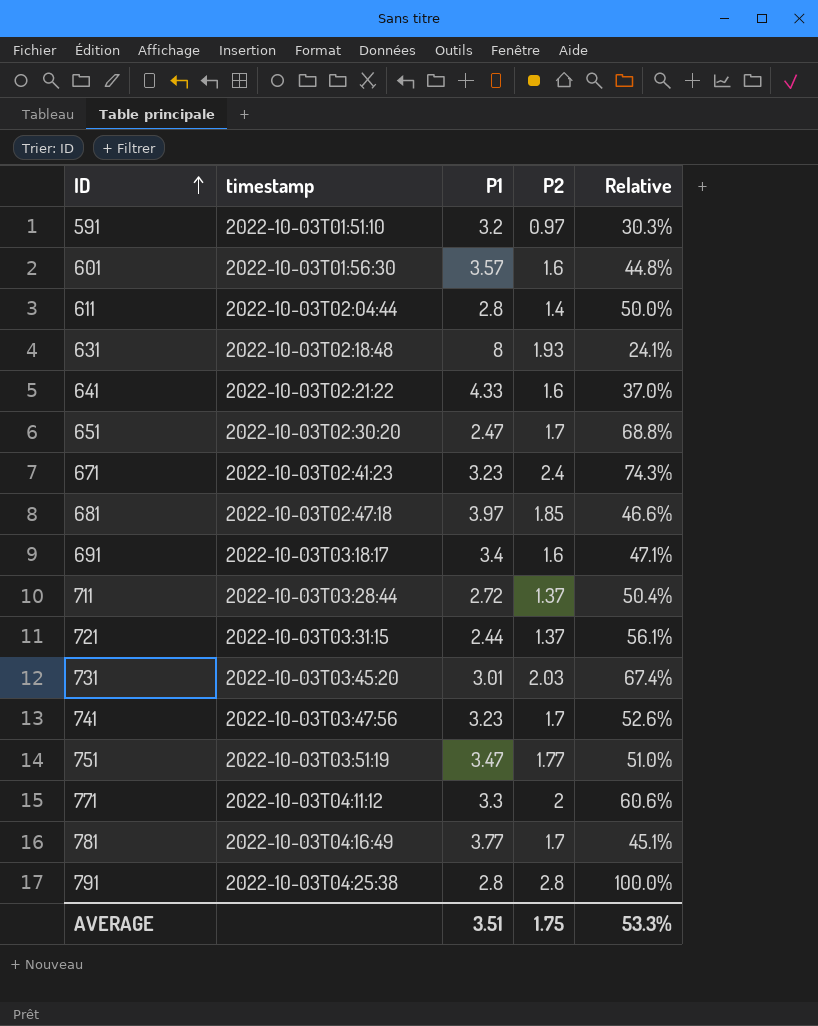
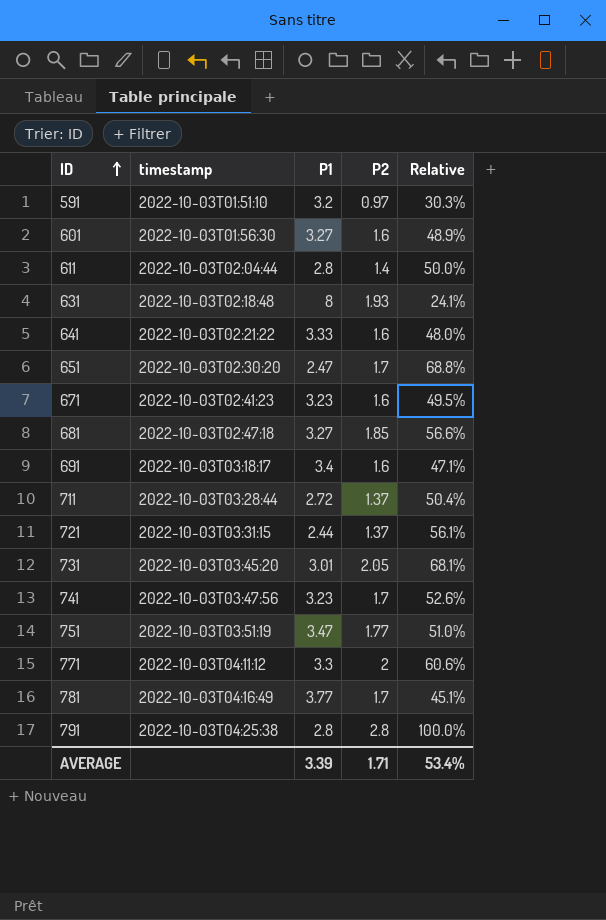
601 | P1: 3.57 -> 3.27
601 | Relative: 44.8% -> 48.9%
641 | P1: 4.33 -> 3.33
641 | Relative: 37.0% -> 48.0%
671 | P2: 2.4 -> 1.6
671 | Relative: 74.3% -> 49.5%
681 | P1: 3.97 -> 3.27
681 | Relative: 46.6% -> 56.6%
731 | P2: 2.03 -> 2.05
731 | Relative: 67.4% -> 68.1%
AVERAGE | P1: 3.51 -> 3.39
AVERAGE | P2: 1.75 -> 1.71
AVERAGE | Relative: 53.3% -> 53.4%

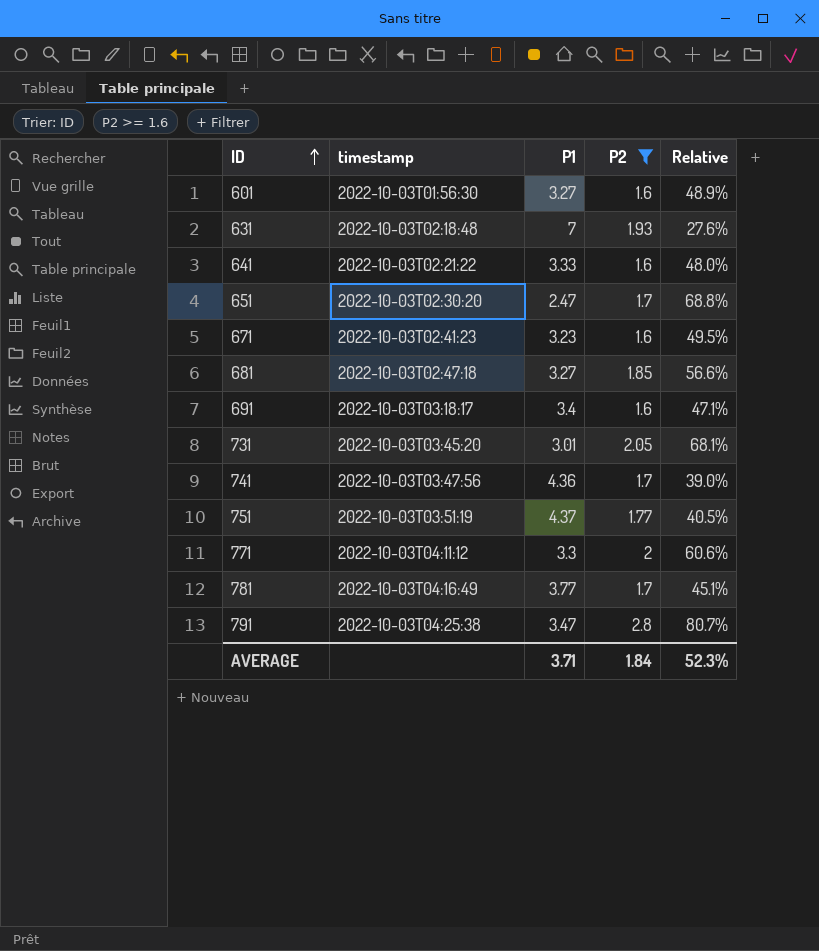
filter: none -> P2 >= 1.6
631 | P1: 8 -> 7
631 | Relative: 24.1% -> 27.6%
741 | P1: 3.23 -> 4.36
741 | Relative: 52.6% -> 39.0%
751 | P1: 3.47 -> 4.37
751 | Relative: 51.0% -> 40.5%
791 | P1: 2.8 -> 3.47
791 | Relative: 100.0% -> 80.7%
AVERAGE | P1: 3.39 -> 3.71
AVERAGE | P2: 1.71 -> 1.84
AVERAGE | Relative: 53.4% -> 52.3%

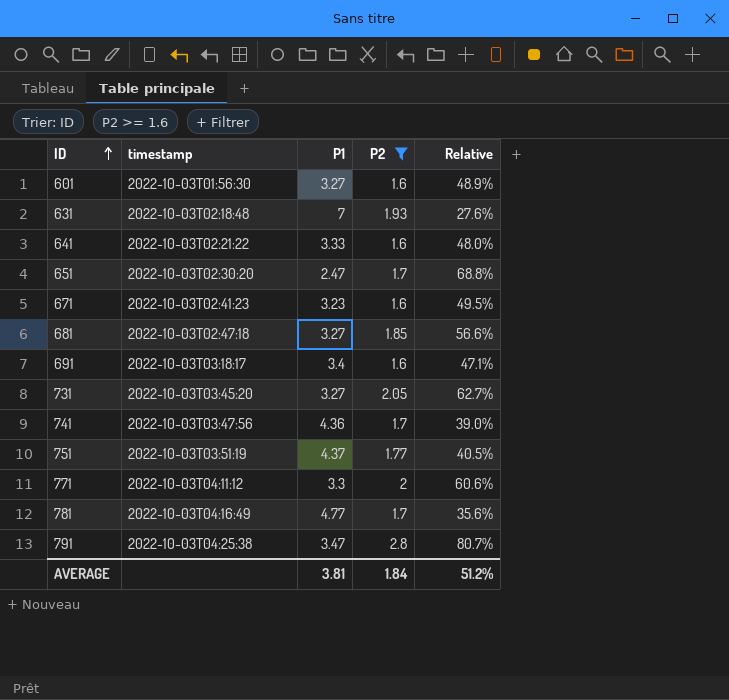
731 | P1: 3.01 -> 3.27
731 | Relative: 68.1% -> 62.7%
781 | P1: 3.77 -> 4.77
781 | Relative: 45.1% -> 35.6%
AVERAGE | P1: 3.71 -> 3.81
AVERAGE | Relative: 52.3% -> 51.2%

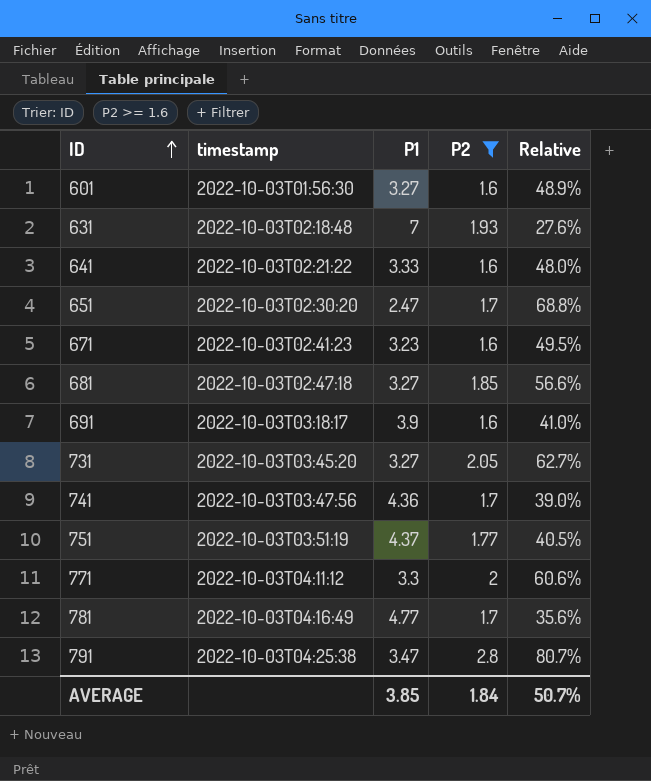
691 | P1: 3.4 -> 3.9
691 | Relative: 47.1% -> 41.0%
AVERAGE | P1: 3.81 -> 3.85
AVERAGE | Relative: 51.2% -> 50.7%

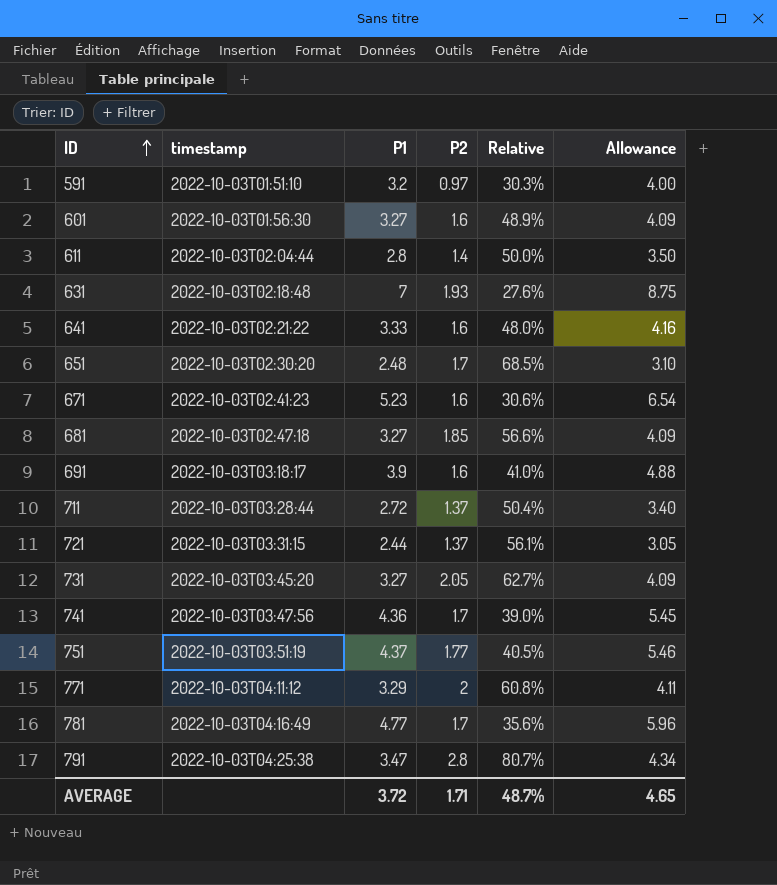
filter: P2 >= 1.6 -> none
column Allowance | formula: none -> [P1] * 1.25
651 | P1: 2.47 -> 2.48
651 | Relative: 68.8% -> 68.5%
671 | P1: 3.23 -> 5.23
671 | Relative: 49.5% -> 30.6%
771 | P1: 3.3 -> 3.29
771 | Relative: 60.6% -> 60.8%
AVERAGE | P1: 3.85 -> 3.72
AVERAGE | P2: 1.84 -> 1.71
AVERAGE | Relative: 50.7% -> 48.7%

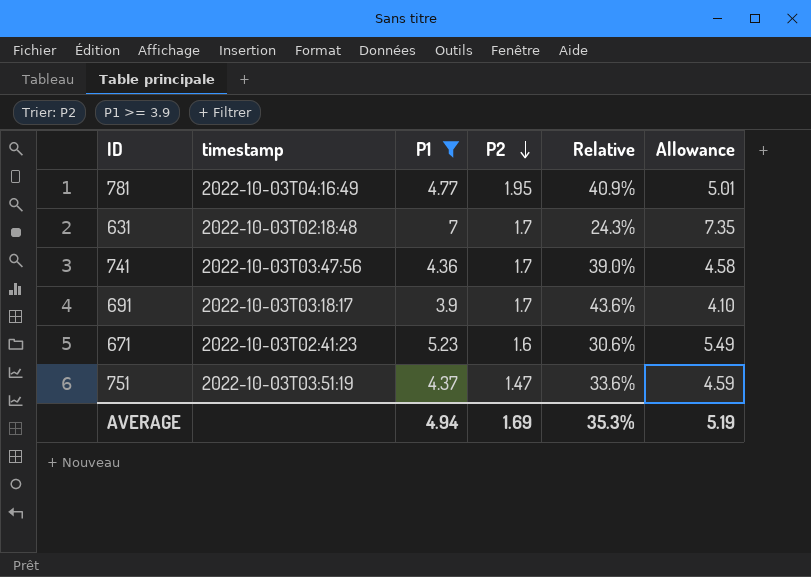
filter: none -> P1 >= 3.9
row order: ID ascending -> P2 descending
column Allowance | formula: [P1] * 1.25 -> [P1] * 1.05
781 | P2: 1.7 -> 1.95
781 | Relative: 35.6% -> 40.9%
631 | P2: 1.93 -> 1.7
631 | Relative: 27.6% -> 24.3%
691 | P2: 1.6 -> 1.7
691 | Relative: 41.0% -> 43.6%
751 | P2: 1.77 -> 1.47
751 | Relative: 40.5% -> 33.6%
AVERAGE | P1: 3.72 -> 4.94
AVERAGE | P2: 1.71 -> 1.69
AVERAGE | Relative: 48.7% -> 35.3%
AVERAGE | Allowance: 4.65 -> 5.19

